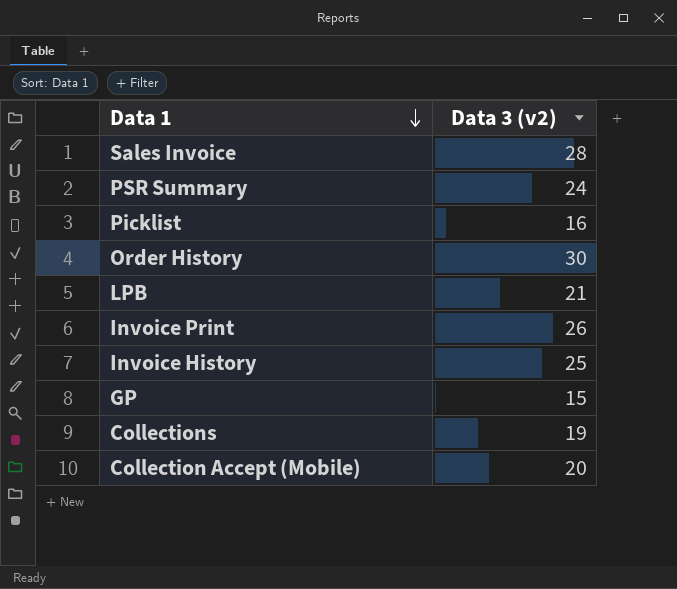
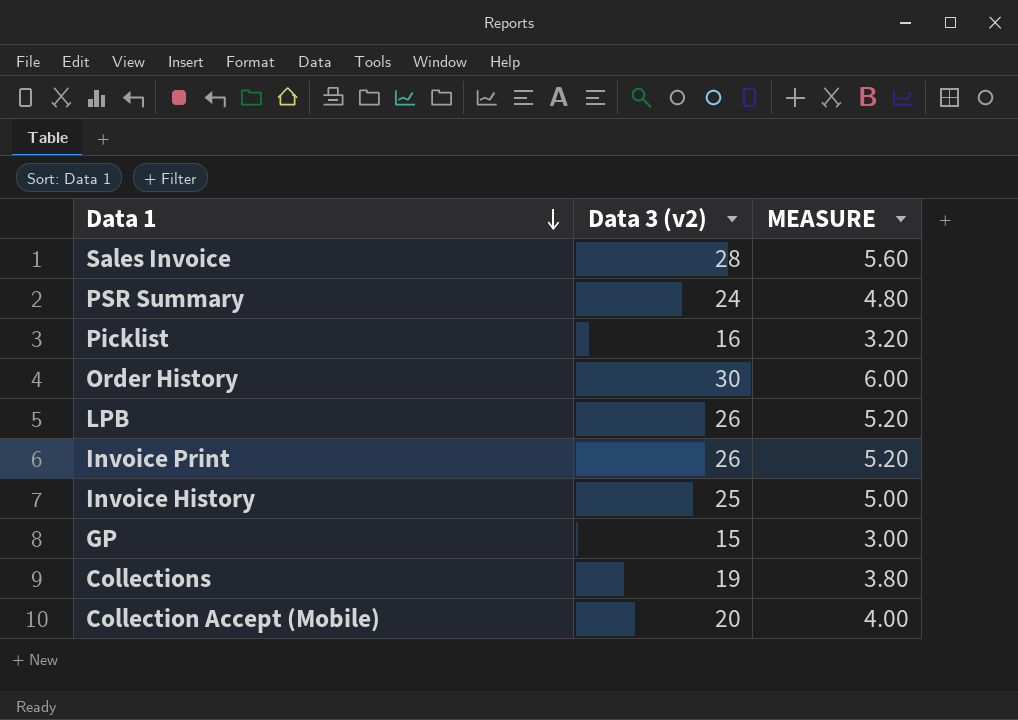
column MEASURE | formula: none -> [Data 3 (v2)] * 0.2
LPB | Data 3 (v2): 21 -> 26

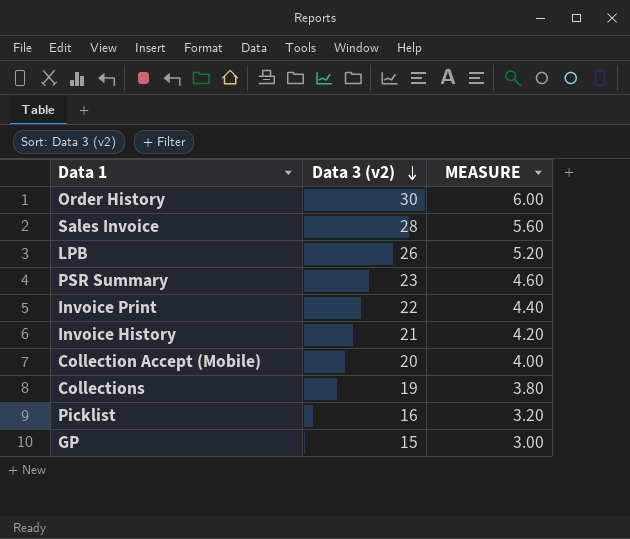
row order: Data 1 descending -> Data 3 (v2) descending
PSR Summary | Data 3 (v2): 24 -> 23
PSR Summary | MEASURE: 4.80 -> 4.60
Invoice Print | Data 3 (v2): 26 -> 22
Invoice Print | MEASURE: 5.20 -> 4.40
Invoice History | Data 3 (v2): 25 -> 21
Invoice History | MEASURE: 5.00 -> 4.20

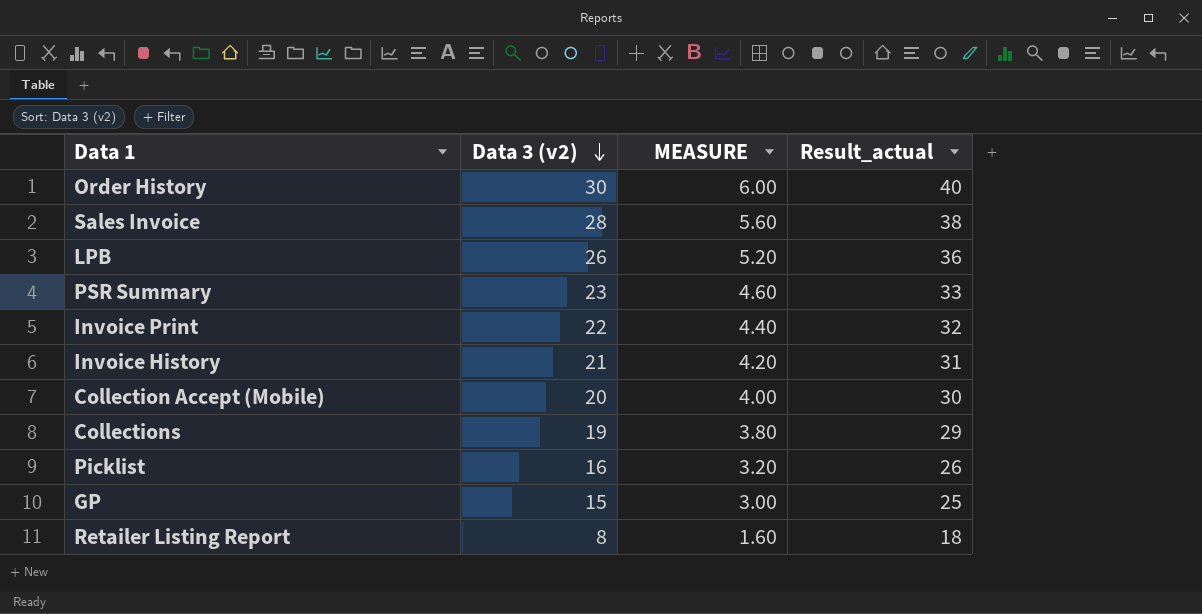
column Result_actual | formula: none -> [Data 3 (v2)] + 10
row Retailer Listing Report: none -> 8 | 1.60 | 18

